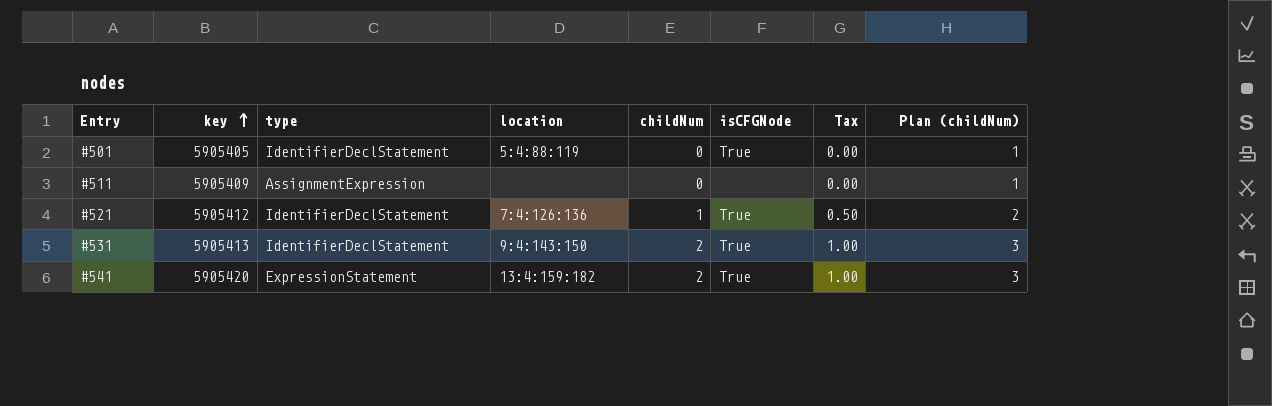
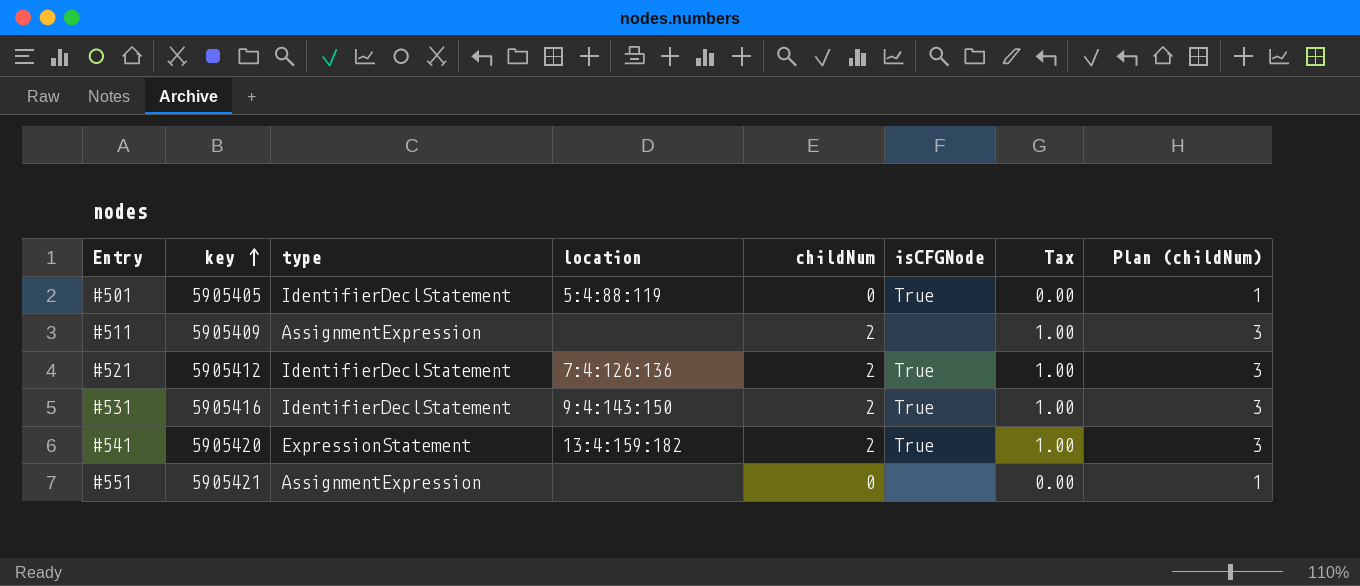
#511 | childNum: 0 -> 2
#511 | Tax: 0.00 -> 1.00
#511 | Plan (childNum): 1 -> 3
#521 | childNum: 1 -> 2
#521 | Tax: 0.50 -> 1.00
#521 | Plan (childNum): 2 -> 3
#531 | key: 5905413 -> 5905416
row #551: none -> 5905421 | AssignmentExpression | none | 0 | none | 0.00 | 1

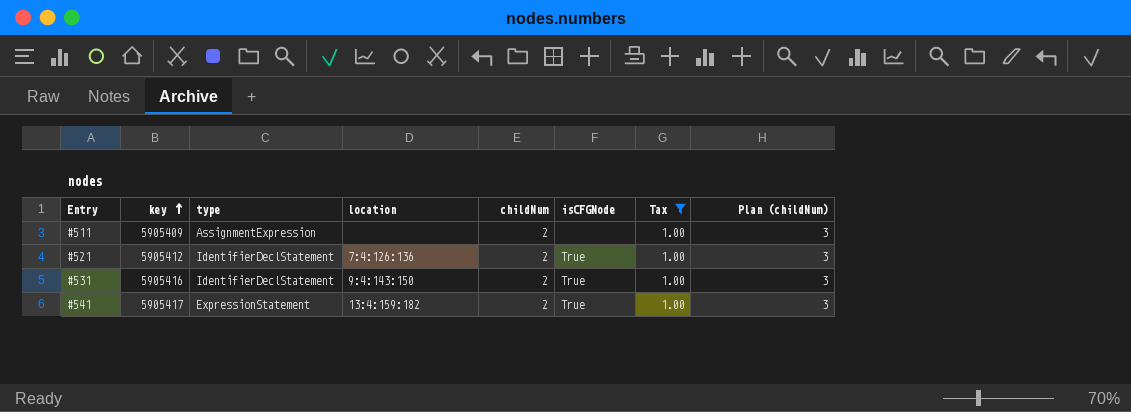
filter: none -> Tax = 1.00
#541 | key: 5905420 -> 5905417

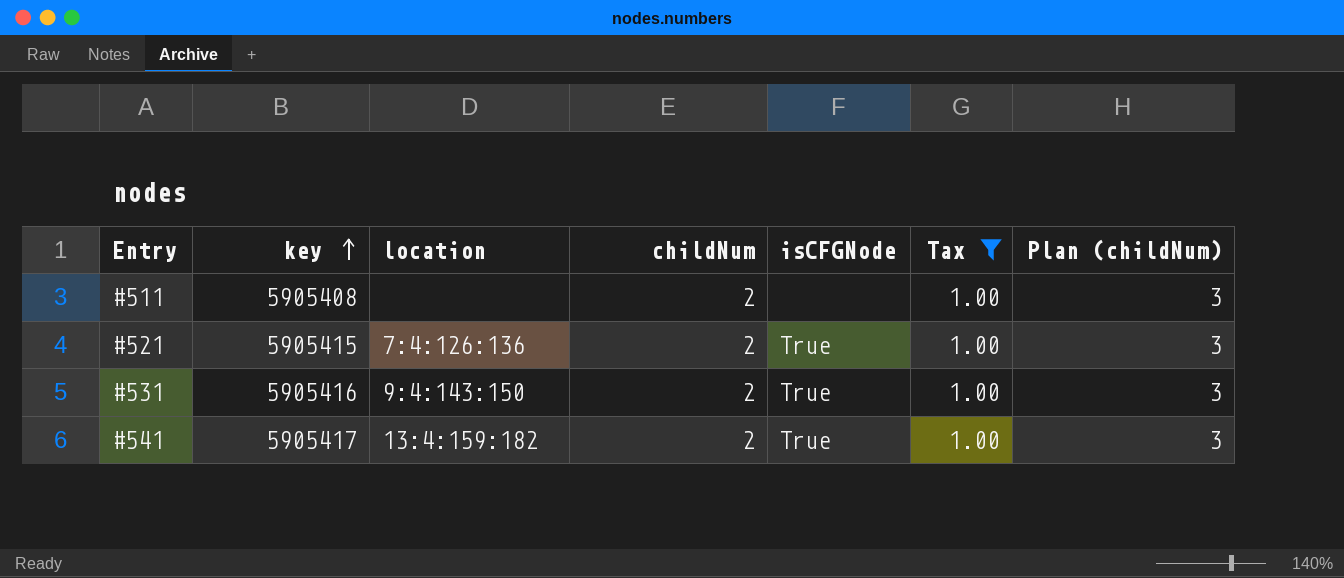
column type | position: 3 -> none
#511 | key: 5905409 -> 5905408
#521 | key: 5905412 -> 5905415

